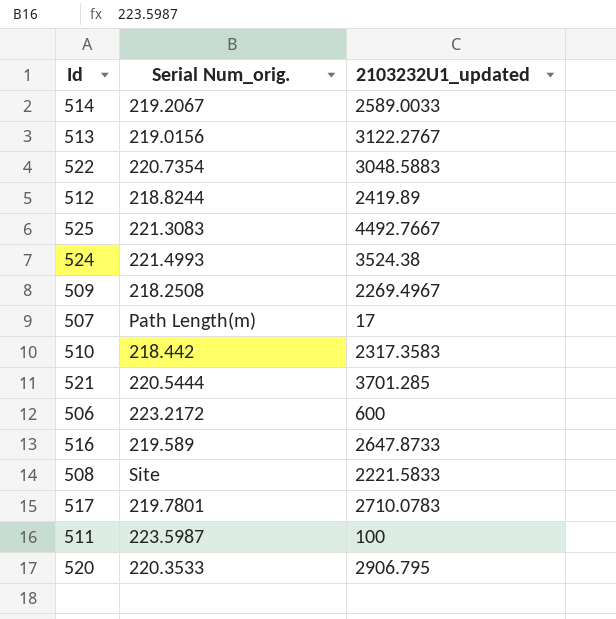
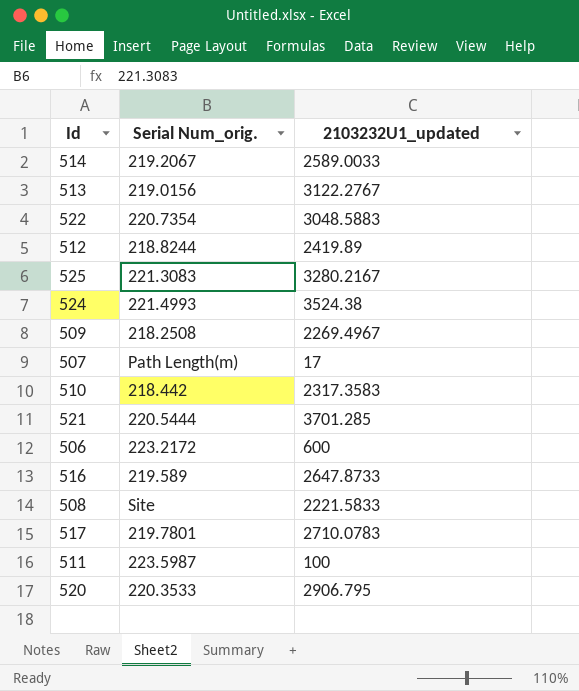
525 | 2103232U1_updated: 4492.7667 -> 3280.2167

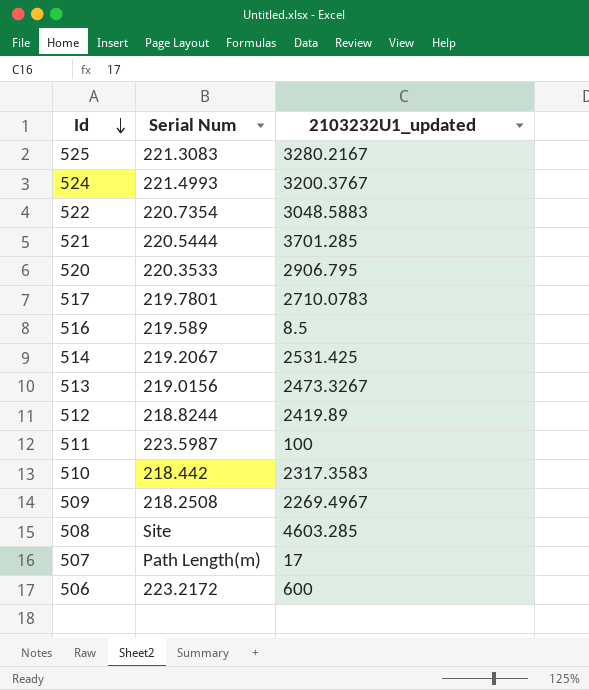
row order: none -> Id descending
column name: Serial Num_orig. -> Serial Num
524 | 2103232U1_updated: 3524.38 -> 3200.3767
516 | 2103232U1_updated: 2647.8733 -> 8.5
514 | 2103232U1_updated: 2589.0033 -> 2531.425
513 | 2103232U1_updated: 3122.2767 -> 2473.3267
508 | 2103232U1_updated: 2221.5833 -> 4603.285

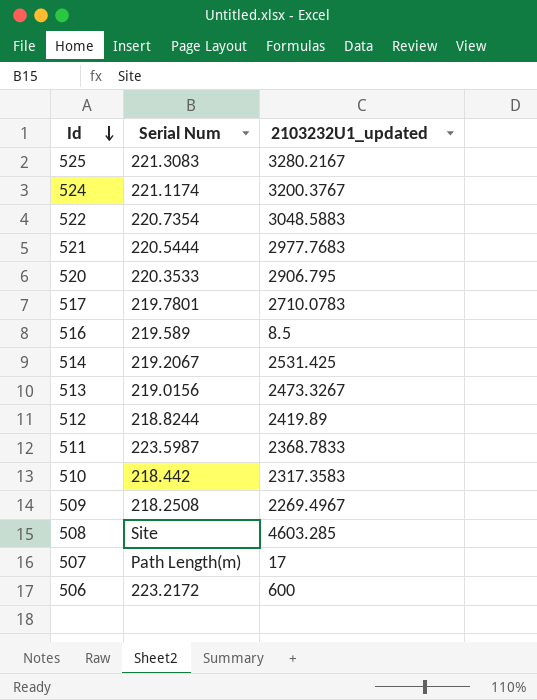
524 | Serial Num: 221.4993 -> 221.1174
521 | 2103232U1_updated: 3701.285 -> 2977.7683
511 | 2103232U1_updated: 100 -> 2368.7833

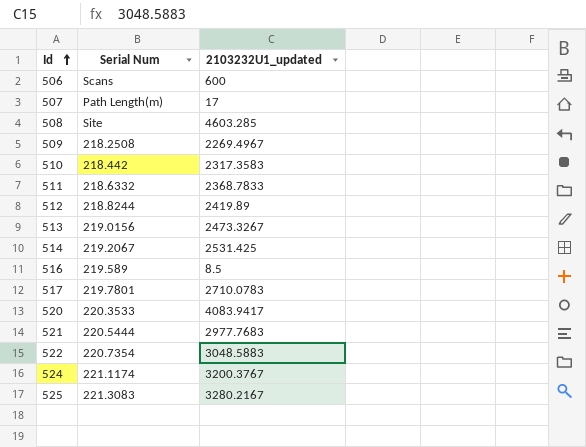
row order: Id descending -> Id ascending
506 | Serial Num: 223.2172 -> Scans
511 | Serial Num: 223.5987 -> 218.6332
520 | 2103232U1_updated: 2906.795 -> 4083.9417

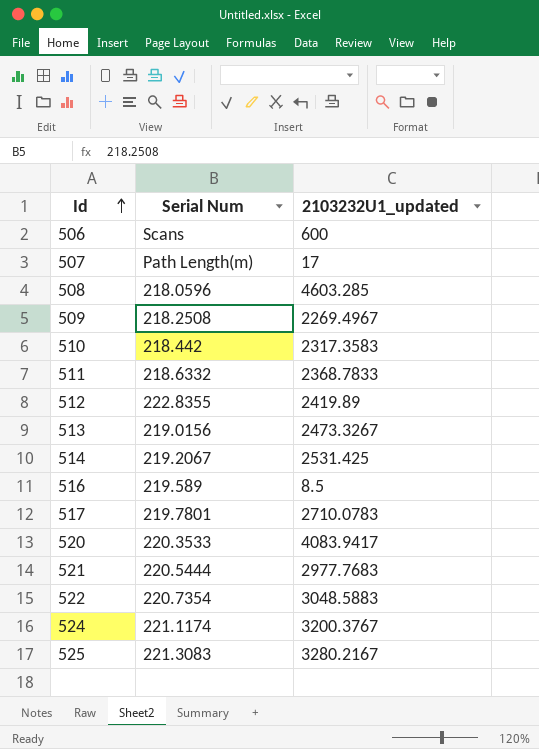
508 | Serial Num: Site -> 218.0596
512 | Serial Num: 218.8244 -> 222.8355

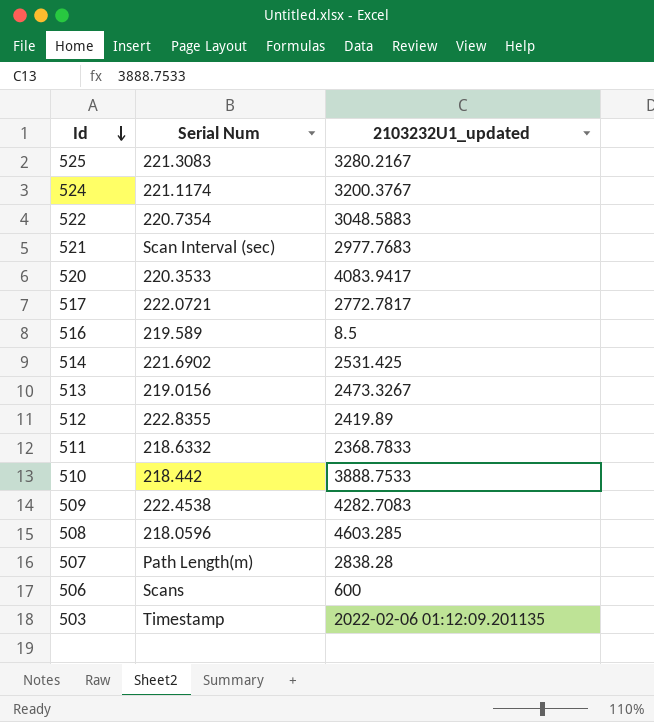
row order: Id ascending -> Id descending
521 | Serial Num: 220.5444 -> Scan Interval (sec)
517 | Serial Num: 219.7801 -> 222.0721
517 | 2103232U1_updated: 2710.0783 -> 2772.7817
514 | Serial Num: 219.2067 -> 221.6902
510 | 2103232U1_updated: 2317.3583 -> 3888.7533
509 | Serial Num: 218.2508 -> 222.4538
509 | 2103232U1_updated: 2269.4967 -> 4282.7083
507 | 2103232U1_updated: 17 -> 2838.28
row 503: none -> Timestamp | 2022-02-06 01:12:09.201135

